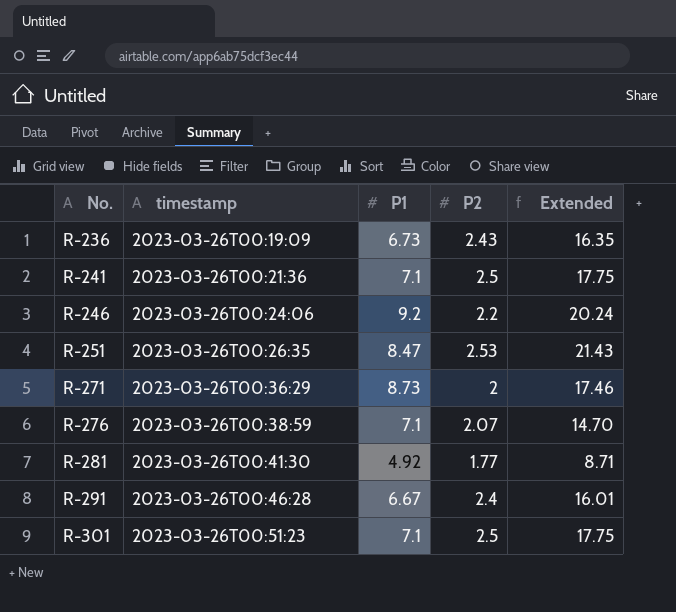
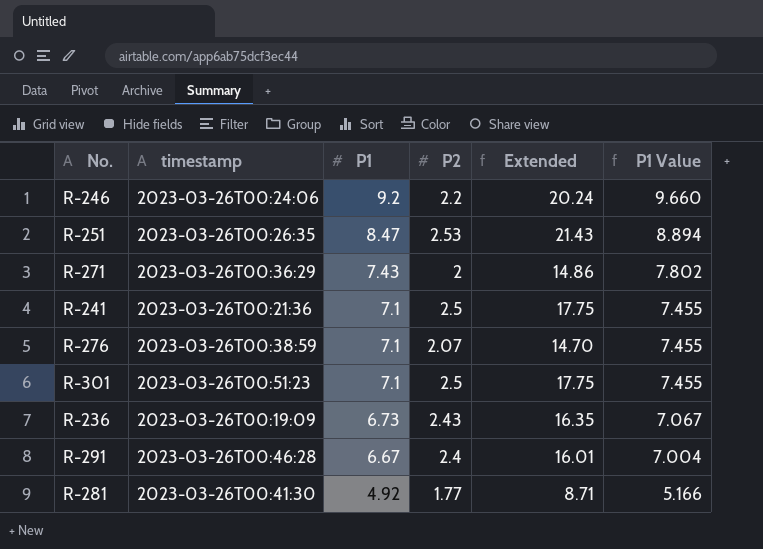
row order: No. ascending -> P1 descending
column P1 Value | formula: none -> [P1] * 1.05
R-271 | P1: 8.73 -> 7.43
R-271 | Extended: 17.46 -> 14.86

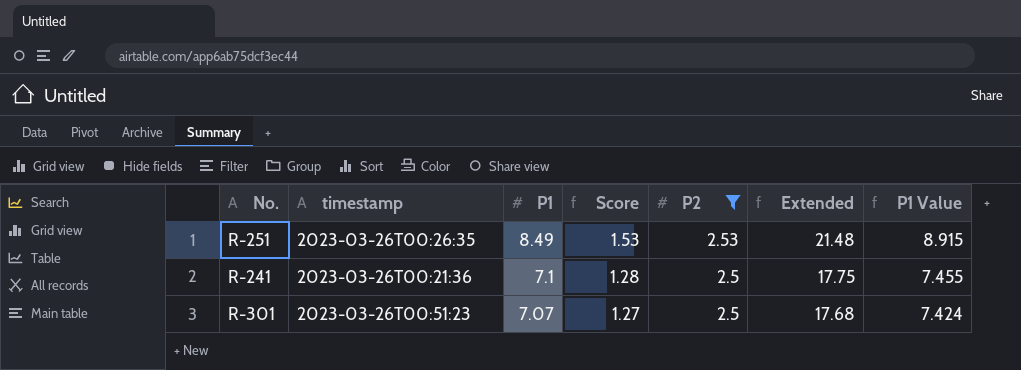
filter: none -> P2 >= 2.5
column Score | formula: none -> [P1] * 0.18
R-251 | P1: 8.47 -> 8.49
R-251 | Extended: 21.43 -> 21.48
R-251 | P1 Value: 8.894 -> 8.915
R-301 | P1: 7.1 -> 7.07
R-301 | Extended: 17.75 -> 17.68
R-301 | P1 Value: 7.455 -> 7.424

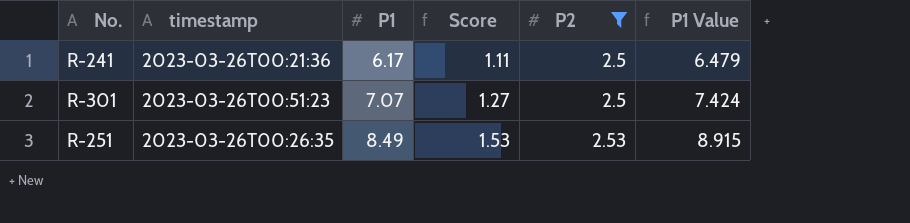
row order: P1 descending -> P1 ascending
column Extended | formula: [P1] * [P2] -> none
R-241 | P1: 7.1 -> 6.17
R-241 | Score: 1.28 -> 1.11
R-241 | P1 Value: 7.455 -> 6.479

